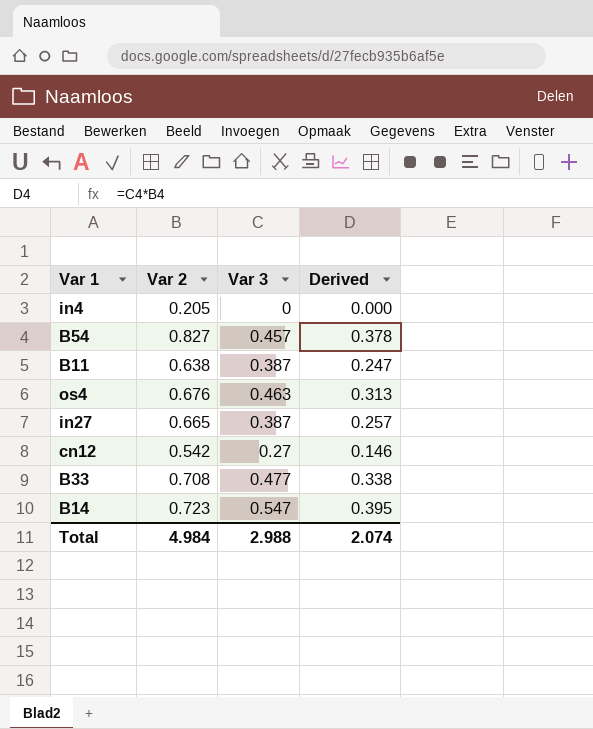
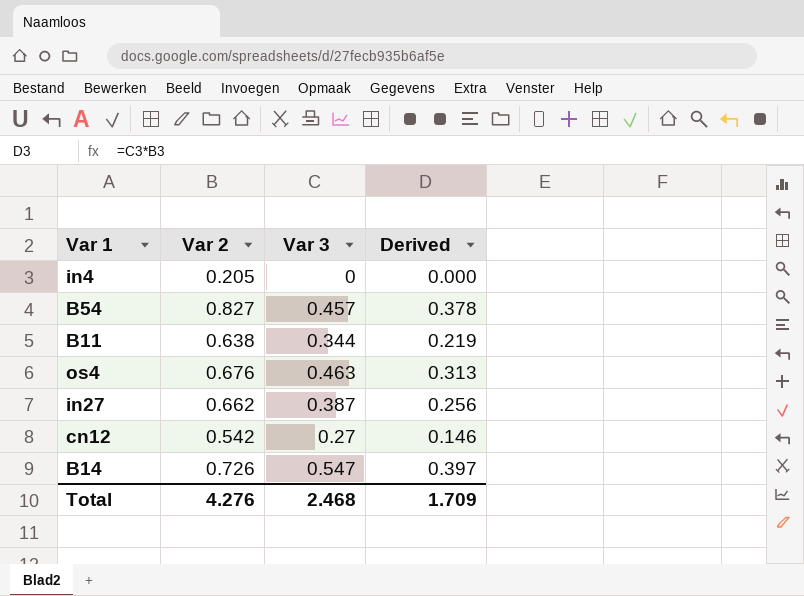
row B33: 0.708 | 0.477 | 0.338 -> none
B11 | Var 3: 0.387 -> 0.344
B11 | Derived: 0.247 -> 0.219
in27 | Var 2: 0.665 -> 0.662
in27 | Derived: 0.257 -> 0.256
B14 | Var 2: 0.723 -> 0.726
B14 | Derived: 0.395 -> 0.397
Total | Var 2: 4.984 -> 4.276
Total | Var 3: 2.988 -> 2.468
Total | Derived: 2.074 -> 1.709

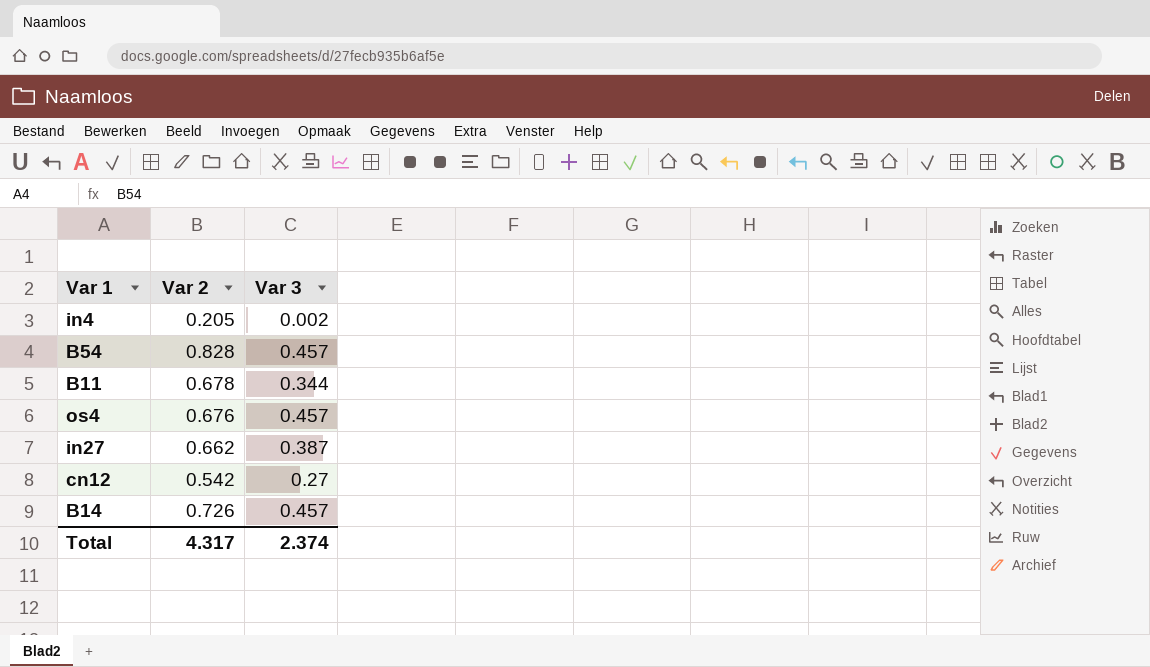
column Derived | formula: [Var 2] * [Var 3] -> none
in4 | Var 3: 0 -> 0.002
B54 | Var 2: 0.827 -> 0.828
B11 | Var 2: 0.638 -> 0.678
os4 | Var 3: 0.463 -> 0.457
B14 | Var 3: 0.547 -> 0.457
Total | Var 2: 4.276 -> 4.317
Total | Var 3: 2.468 -> 2.374

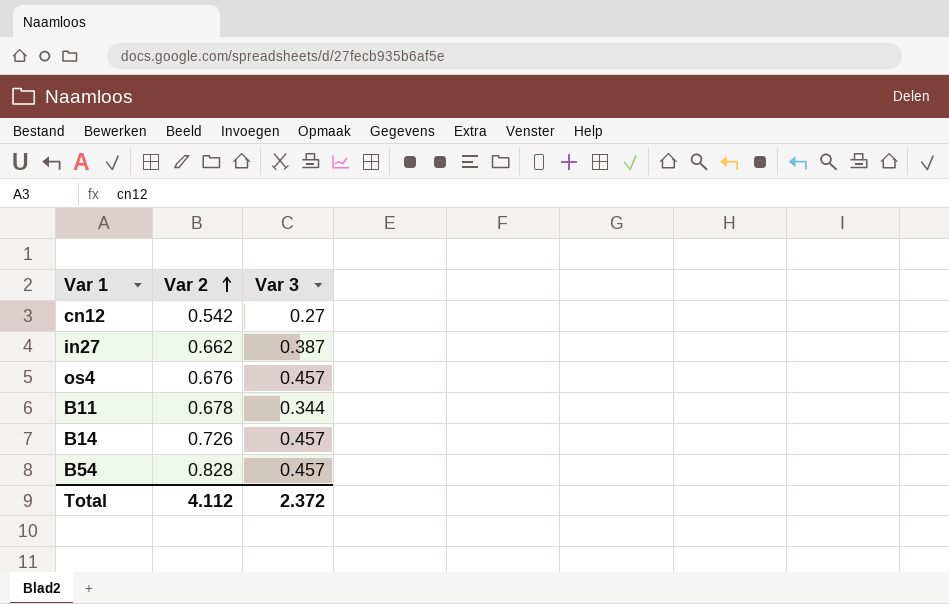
row order: none -> Var 2 ascending
row in4: 0.205 | 0.002 -> none
Total | Var 2: 4.317 -> 4.112
Total | Var 3: 2.374 -> 2.372

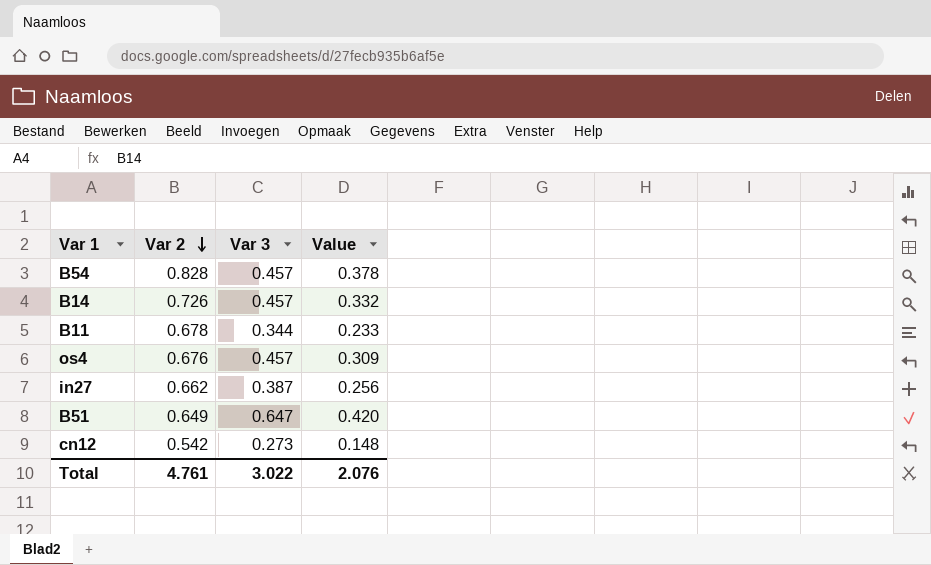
row order: Var 2 ascending -> Var 2 descending
column Value | formula: none -> [Var 2] * [Var 3]
row B51: none -> 0.649 | 0.647 | 0.420
cn12 | Var 3: 0.27 -> 0.273
Total | Var 2: 4.112 -> 4.761
Total | Var 3: 2.372 -> 3.022

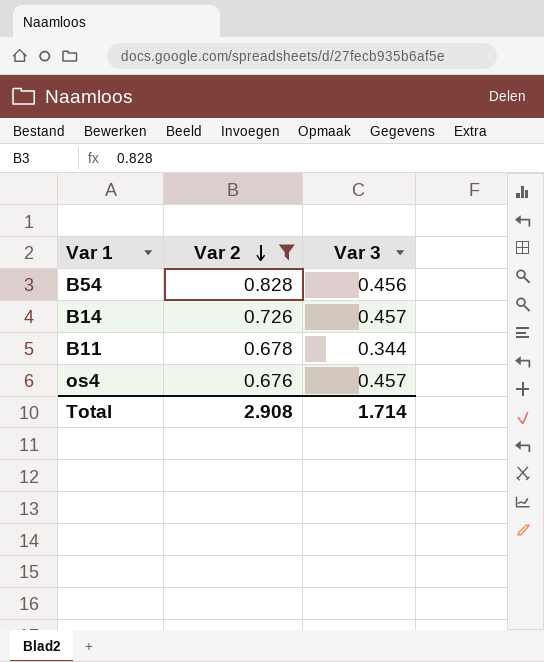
filter: none -> Var 2 >= 0.676
column Value | formula: [Var 2] * [Var 3] -> none
B54 | Var 3: 0.457 -> 0.456
Total | Var 2: 4.761 -> 2.908
Total | Var 3: 3.022 -> 1.714

